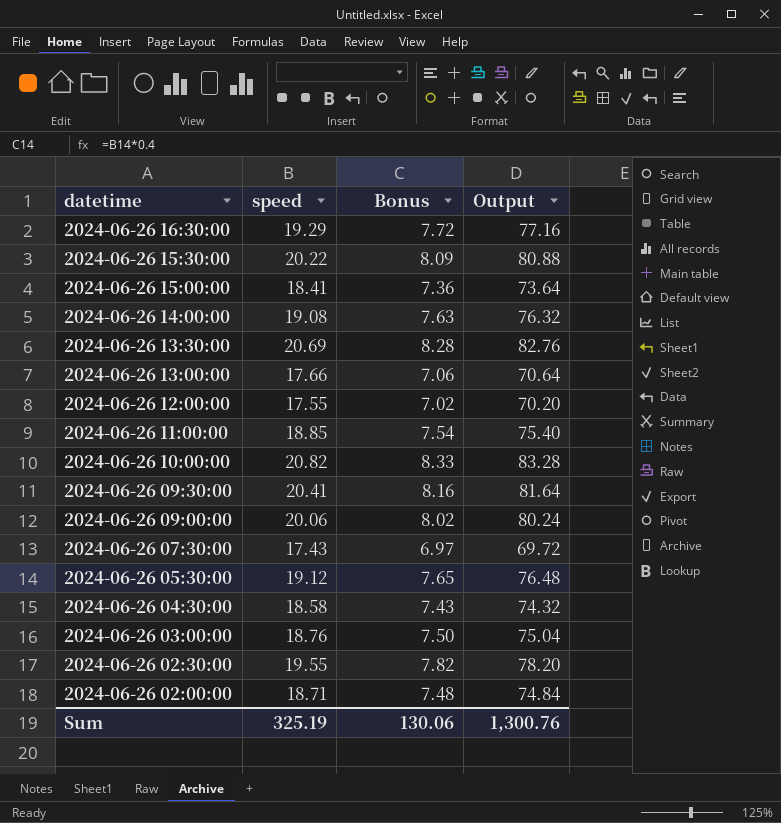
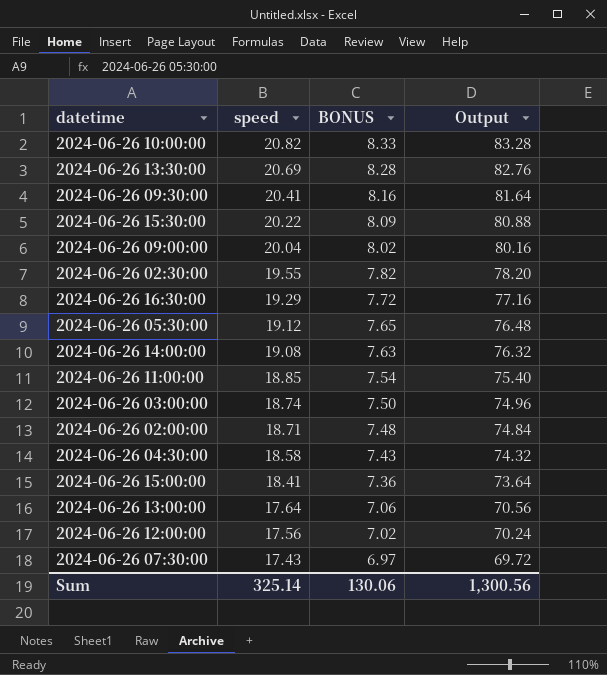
row order: datetime descending -> speed descending
column name: Bonus -> BONUS
2024-06-26 09:00:00 | speed: 20.06 -> 20.04
2024-06-26 09:00:00 | Output: 80.24 -> 80.16
2024-06-26 03:00:00 | speed: 18.76 -> 18.74
2024-06-26 03:00:00 | Output: 75.04 -> 74.96
2024-06-26 13:00:00 | speed: 17.66 -> 17.64
2024-06-26 13:00:00 | Output: 70.64 -> 70.56
2024-06-26 12:00:00 | speed: 17.55 -> 17.56
2024-06-26 12:00:00 | Output: 70.20 -> 70.24
Sum | speed: 325.19 -> 325.14
Sum | Output: 1,300.76 -> 1,300.56

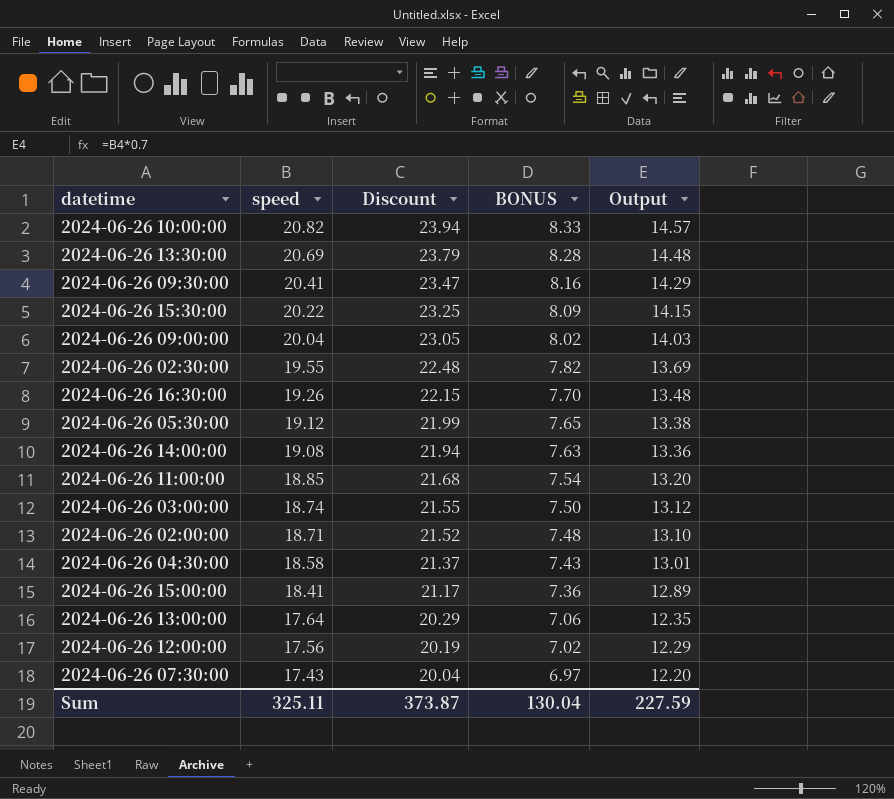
column Discount | formula: none -> [speed] * 1.15
column Output | formula: [speed] * 4 -> [speed] * 0.7
2024-06-26 16:30:00 | speed: 19.29 -> 19.26
2024-06-26 16:30:00 | BONUS: 7.72 -> 7.70
Sum | speed: 325.14 -> 325.11
Sum | BONUS: 130.06 -> 130.04
Sum | Output: 1,300.56 -> 227.59

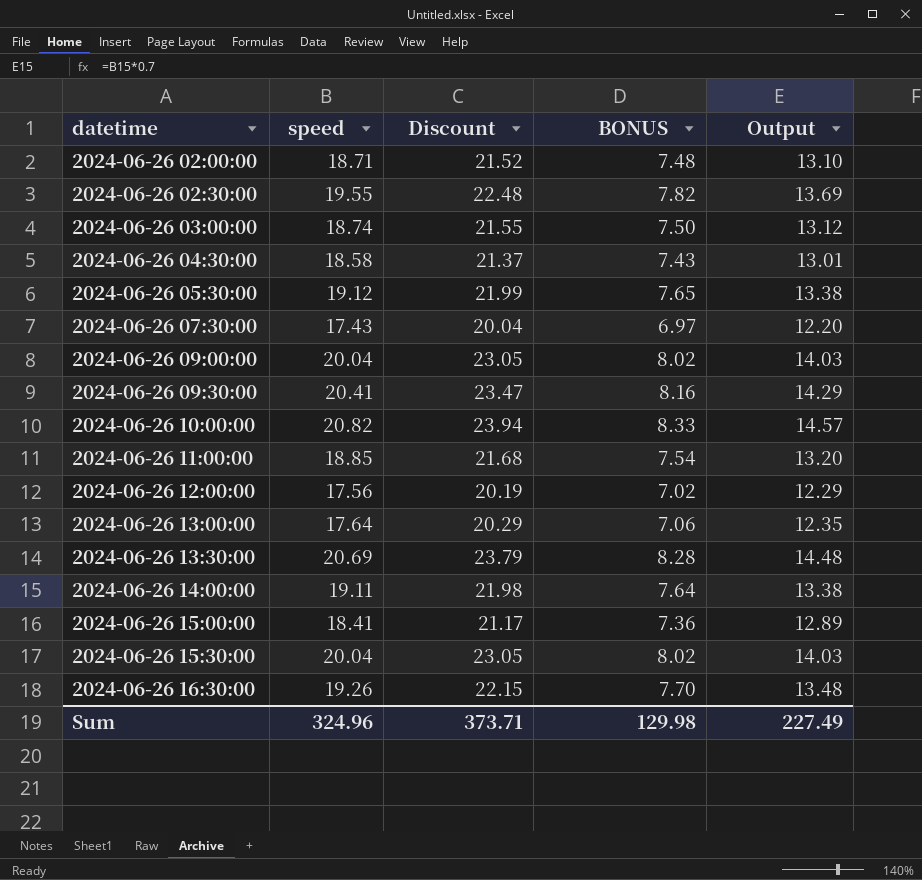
row order: speed descending -> datetime ascending
2024-06-26 14:00:00 | speed: 19.08 -> 19.11
2024-06-26 14:00:00 | Discount: 21.94 -> 21.98
2024-06-26 14:00:00 | BONUS: 7.63 -> 7.64
2024-06-26 14:00:00 | Output: 13.36 -> 13.38
2024-06-26 15:30:00 | speed: 20.22 -> 20.04
2024-06-26 15:30:00 | Discount: 23.25 -> 23.05
2024-06-26 15:30:00 | BONUS: 8.09 -> 8.02
2024-06-26 15:30:00 | Output: 14.15 -> 14.03
Sum | speed: 325.11 -> 324.96
Sum | Discount: 373.87 -> 373.71
Sum | BONUS: 130.04 -> 129.98
Sum | Output: 227.59 -> 227.49

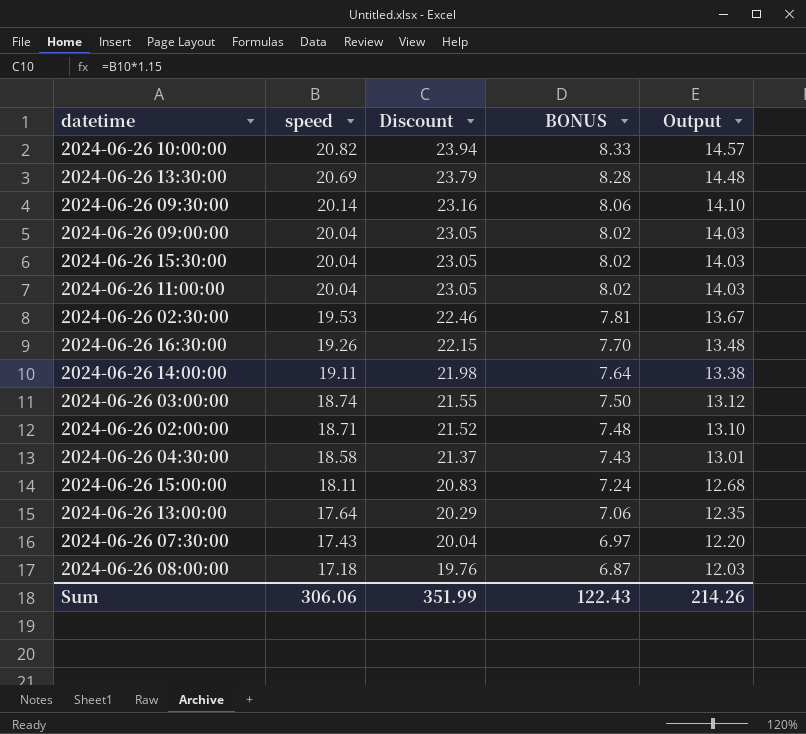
row order: datetime ascending -> speed descending
row 2024-06-26 05:30:00: 19.12 | 21.99 | 7.65 | 13.38 -> none
row 2024-06-26 12:00:00: 17.56 | 20.19 | 7.02 | 12.29 -> none
2024-06-26 09:30:00 | speed: 20.41 -> 20.14
2024-06-26 09:30:00 | Discount: 23.47 -> 23.16
2024-06-26 09:30:00 | BONUS: 8.16 -> 8.06
2024-06-26 09:30:00 | Output: 14.29 -> 14.10
2024-06-26 11:00:00 | speed: 18.85 -> 20.04
2024-06-26 11:00:00 | Discount: 21.68 -> 23.05
2024-06-26 11:00:00 | BONUS: 7.54 -> 8.02
2024-06-26 11:00:00 | Output: 13.20 -> 14.03
2024-06-26 02:30:00 | speed: 19.55 -> 19.53
2024-06-26 02:30:00 | Discount: 22.48 -> 22.46
2024-06-26 02:30:00 | BONUS: 7.82 -> 7.81
2024-06-26 02:30:00 | Output: 13.69 -> 13.67
2024-06-26 15:00:00 | speed: 18.41 -> 18.11
2024-06-26 15:00:00 | Discount: 21.17 -> 20.83
2024-06-26 15:00:00 | BONUS: 7.36 -> 7.24
2024-06-26 15:00:00 | Output: 12.89 -> 12.68
row 2024-06-26 08:00:00: none -> 17.18 | 19.76 | 6.87 | 12.03
Sum | speed: 324.96 -> 306.06
Sum | Discount: 373.71 -> 351.99
Sum | BONUS: 129.98 -> 122.43
Sum | Output: 227.49 -> 214.26

